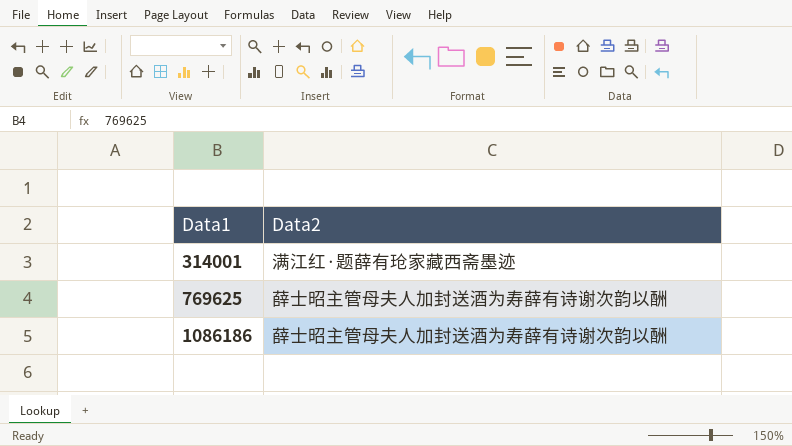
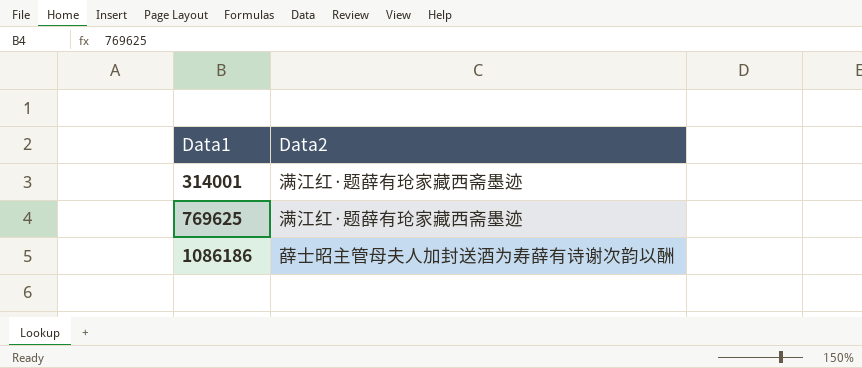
769625 | Data2: 薛士昭主管母夫人加封送酒为寿薛有诗谢次韵以酬 -> 满江红·题薛有玱家藏西斋墨迹

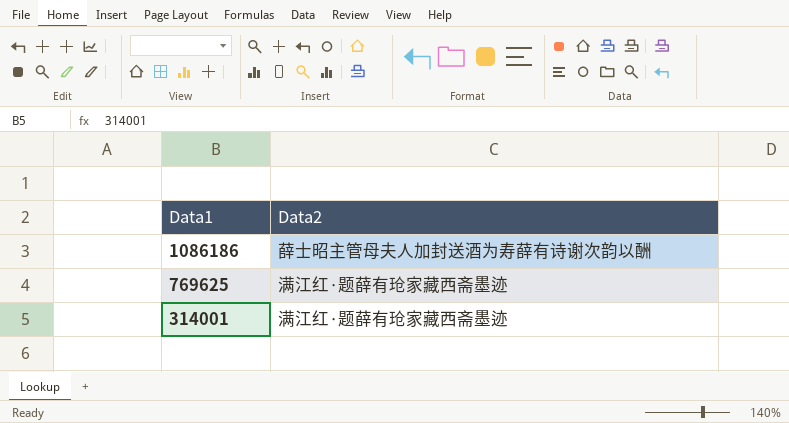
row order: Data1 ascending -> Data1 descending

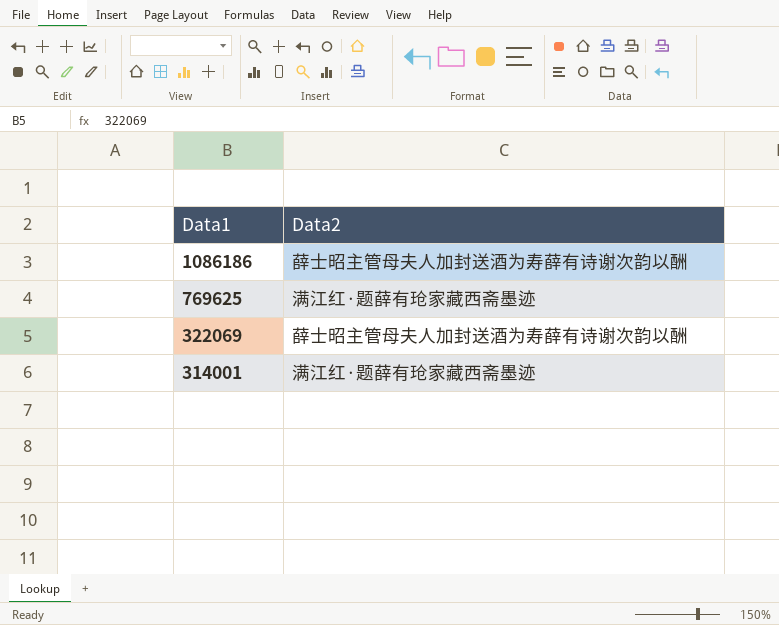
row 322069: none -> 薛士昭主管母夫人加封送酒为寿薛有诗谢次韵以酬

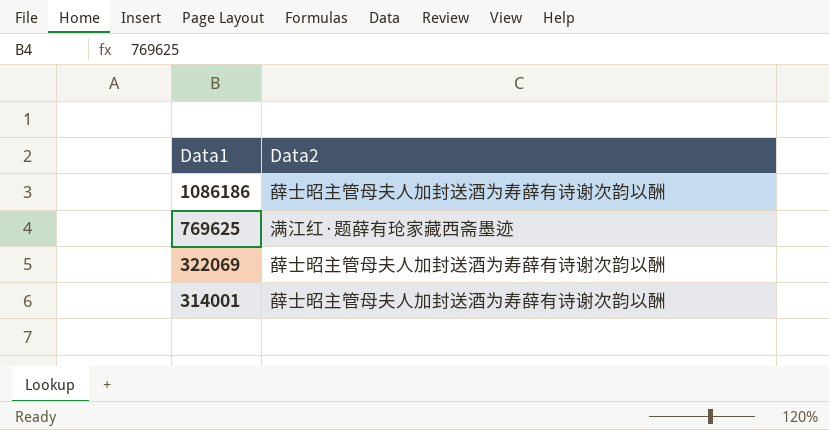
314001 | Data2: 满江红·题薛有玱家藏西斋墨迹 -> 薛士昭主管母夫人加封送酒为寿薛有诗谢次韵以酬

